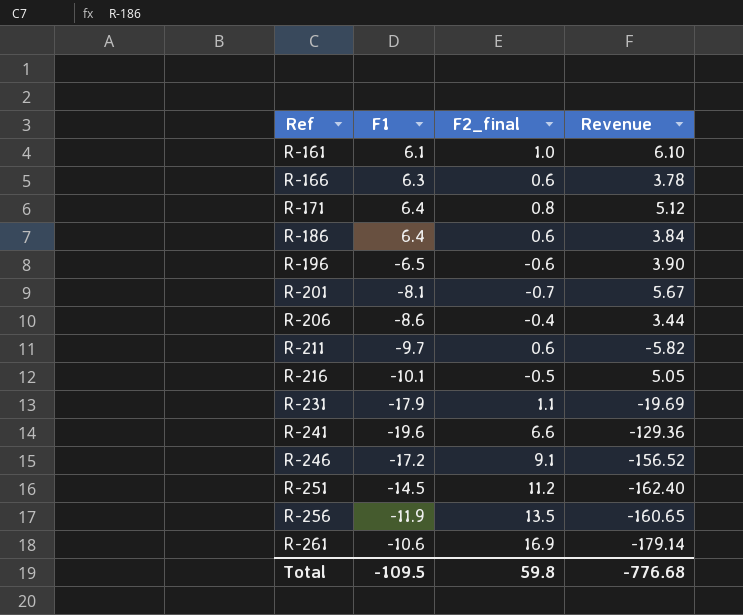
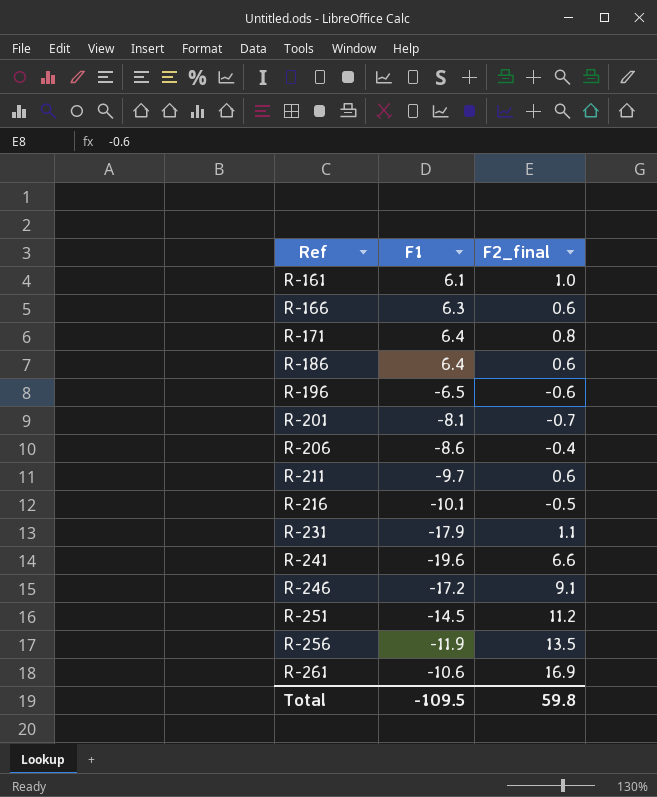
column Revenue | formula: [F1] * [F2_final] -> none

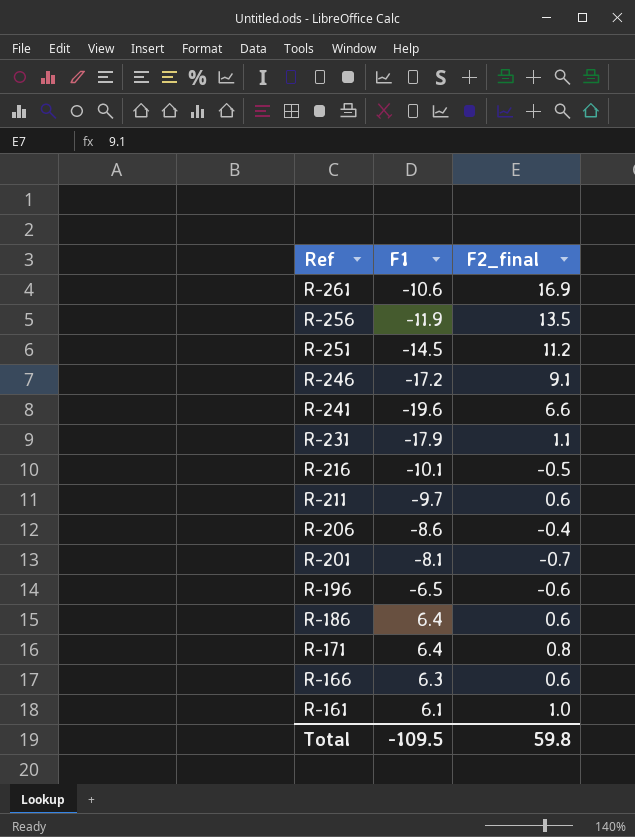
row order: Ref ascending -> Ref descending

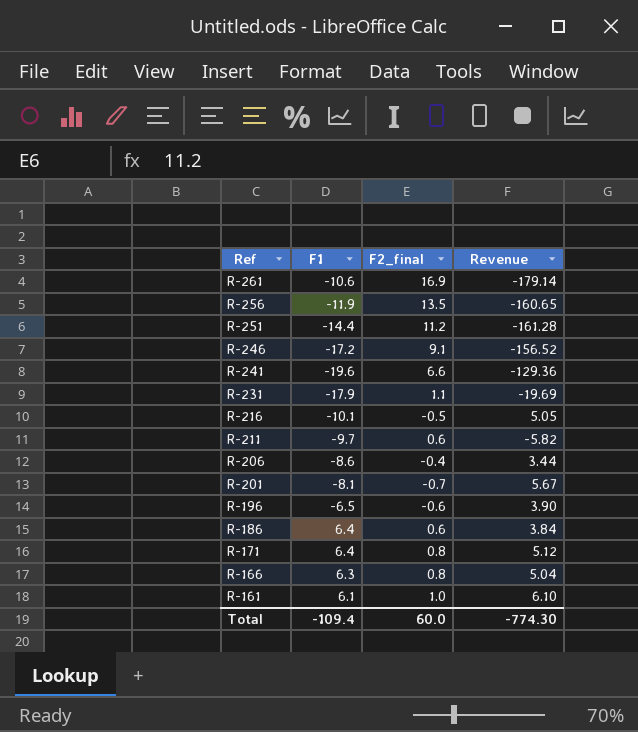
column Revenue | formula: none -> [F1] * [F2_final]
R-251 | F1: -14.5 -> -14.4
R-166 | F2_final: 0.6 -> 0.8
Total | F1: -109.5 -> -109.4
Total | F2_final: 59.8 -> 60.0

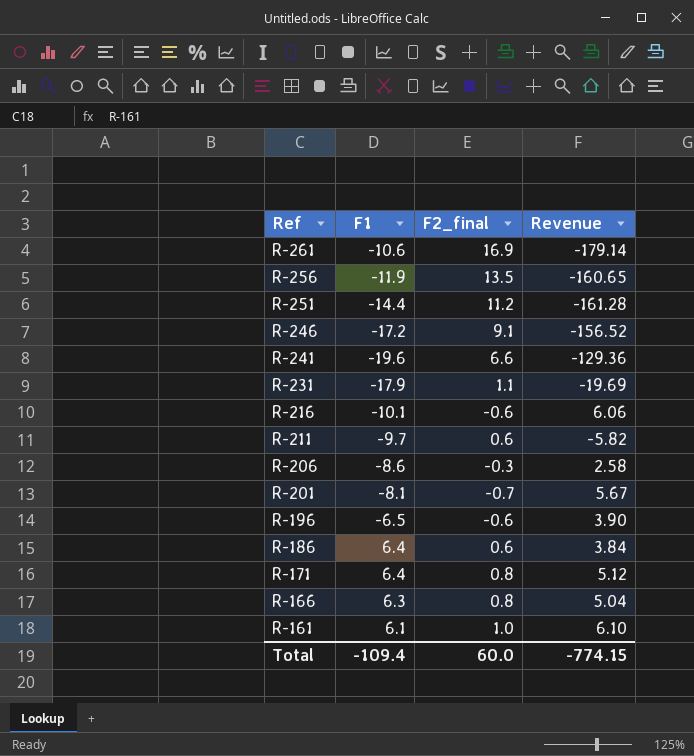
R-216 | F2_final: -0.5 -> -0.6
R-216 | Revenue: 5.05 -> 6.06
R-206 | F2_final: -0.4 -> -0.3
R-206 | Revenue: 3.44 -> 2.58
Total | Revenue: -774.30 -> -774.15

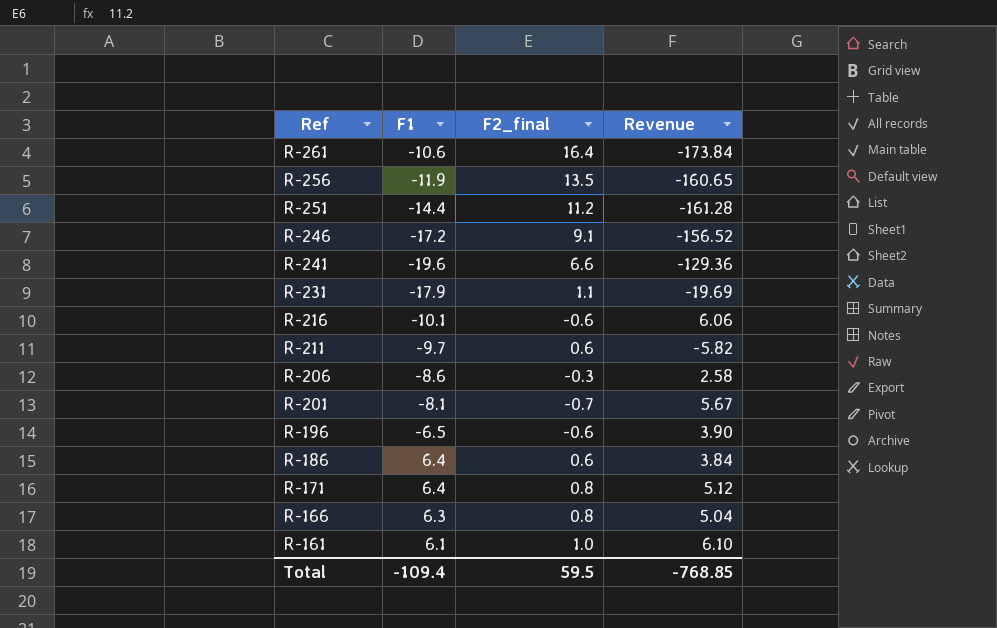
R-261 | F2_final: 16.9 -> 16.4
R-261 | Revenue: -179.14 -> -173.84
Total | F2_final: 60.0 -> 59.5
Total | Revenue: -774.15 -> -768.85

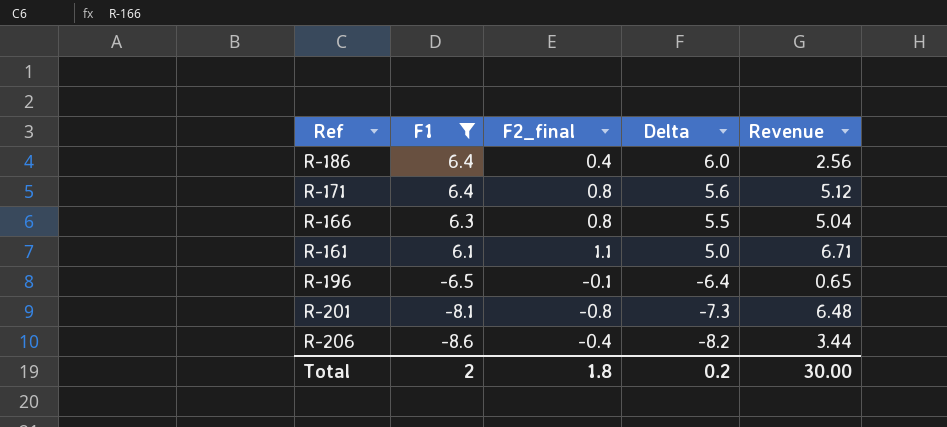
filter: none -> F1 >= -8.6
row order: Ref descending -> F1 descending
column Delta | formula: none -> [F1] - [F2_final]
R-186 | F2_final: 0.6 -> 0.4
R-186 | Revenue: 3.84 -> 2.56
R-161 | F2_final: 1.0 -> 1.1
R-161 | Revenue: 6.10 -> 6.71
R-196 | F2_final: -0.6 -> -0.1
R-196 | Revenue: 3.90 -> 0.65
R-201 | F2_final: -0.7 -> -0.8
R-201 | Revenue: 5.67 -> 6.48
R-206 | F2_final: -0.3 -> -0.4
R-206 | Revenue: 2.58 -> 3.44
Total | F1: -109.4 -> 2
Total | F2_final: 59.5 -> 1.8
Total | Revenue: -768.85 -> 30.00

